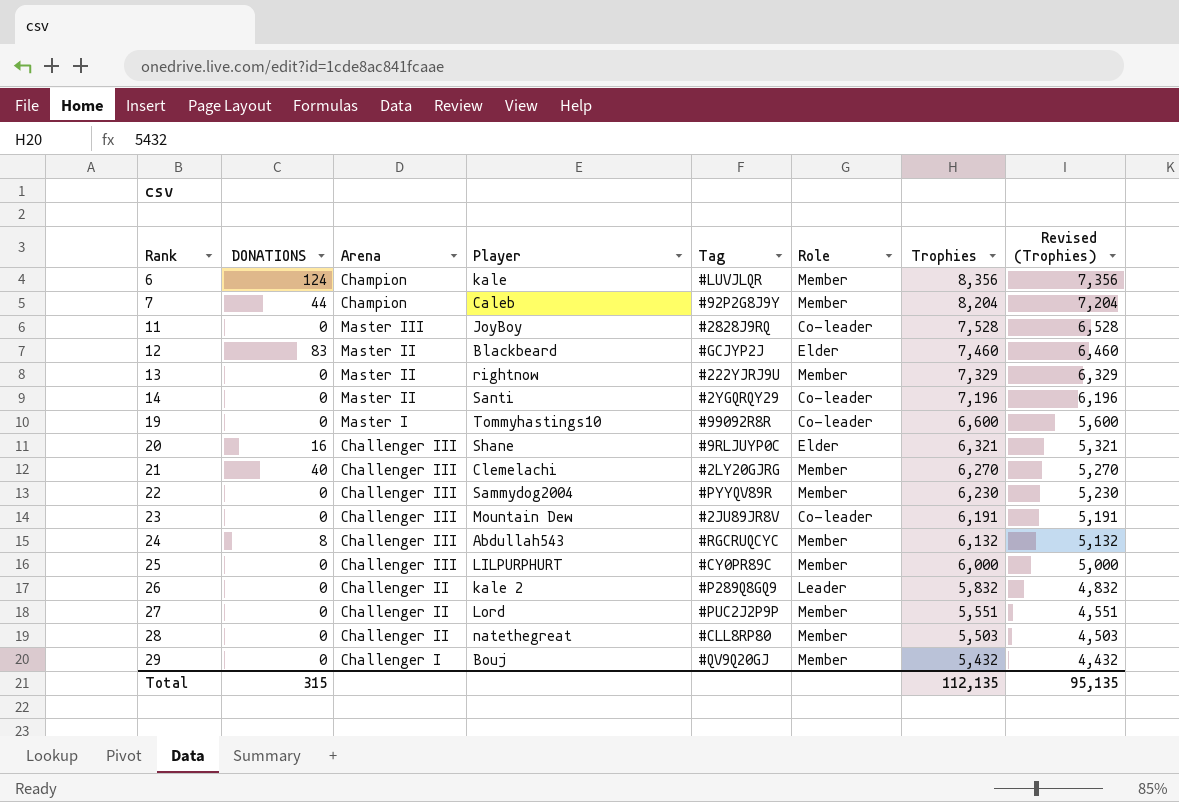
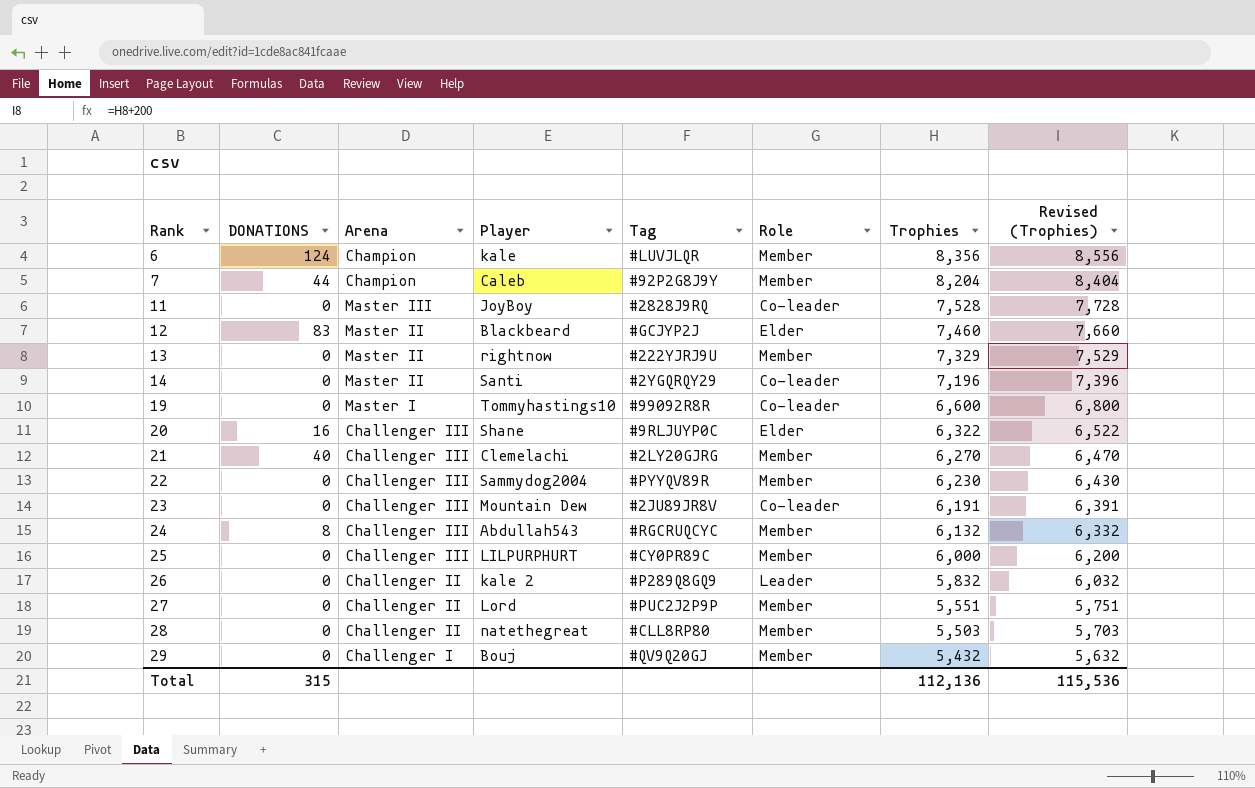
column Revised (Trophies) | formula: [Trophies] - 1000 -> [Trophies] + 200
20 | Trophies: 6,321 -> 6,322
Total | Trophies: 112,135 -> 112,136
Total | Revised (Trophies): 95,135 -> 115,536

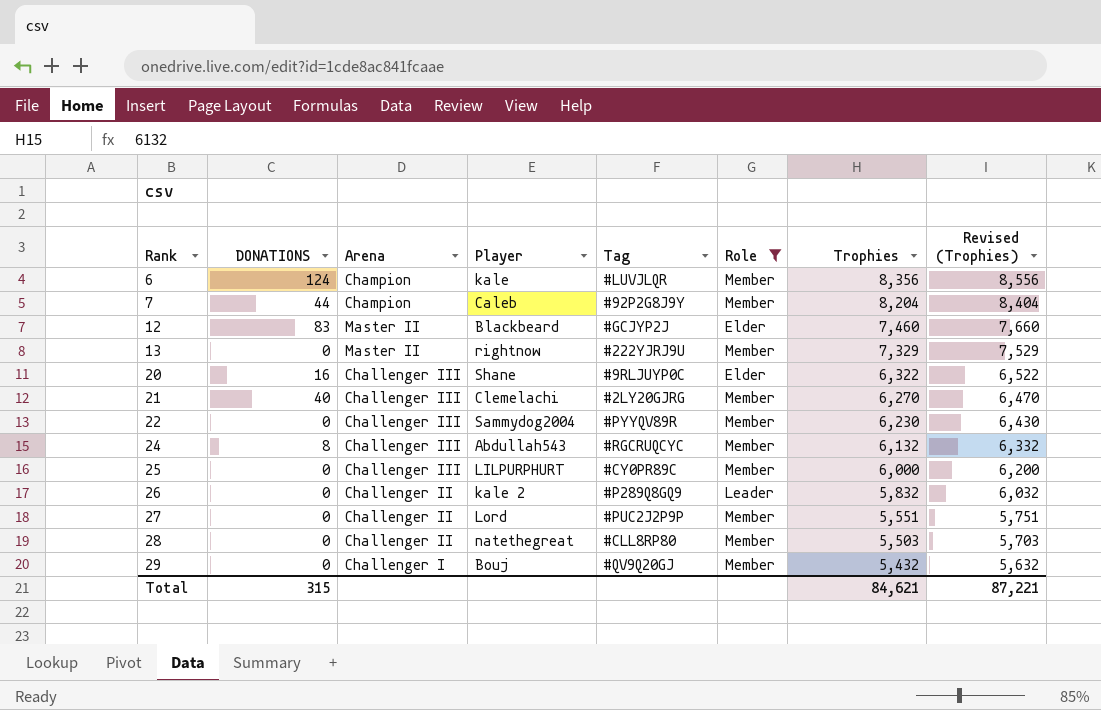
filter: none -> Role != Co-leader
Total | Trophies: 112,136 -> 84,621
Total | Revised (Trophies): 115,536 -> 87,221

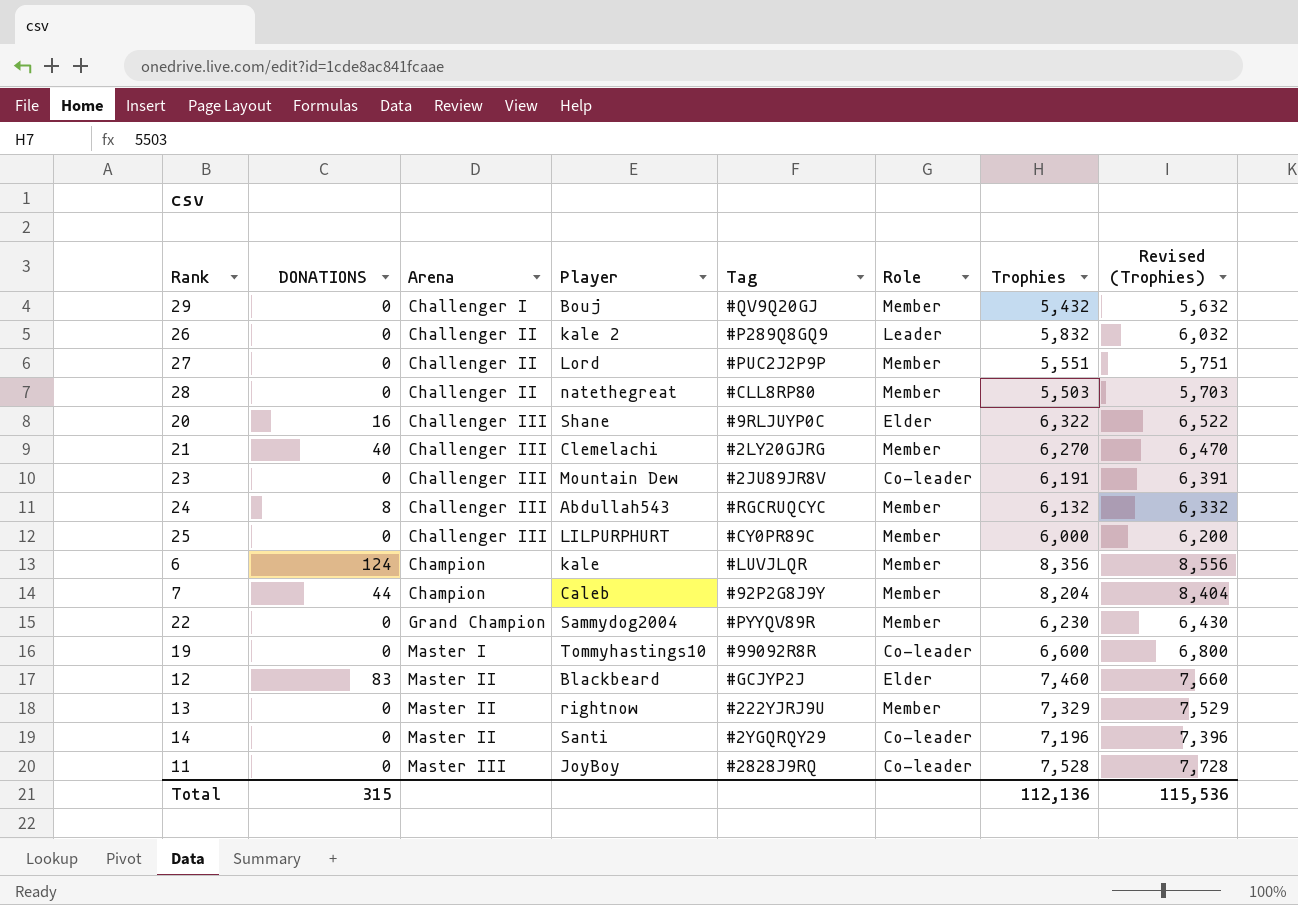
filter: Role != Co-leader -> none
row order: Rank ascending -> Arena ascending
22 | Arena: Challenger III -> Grand Champion
Total | Trophies: 84,621 -> 112,136
Total | Revised (Trophies): 87,221 -> 115,536

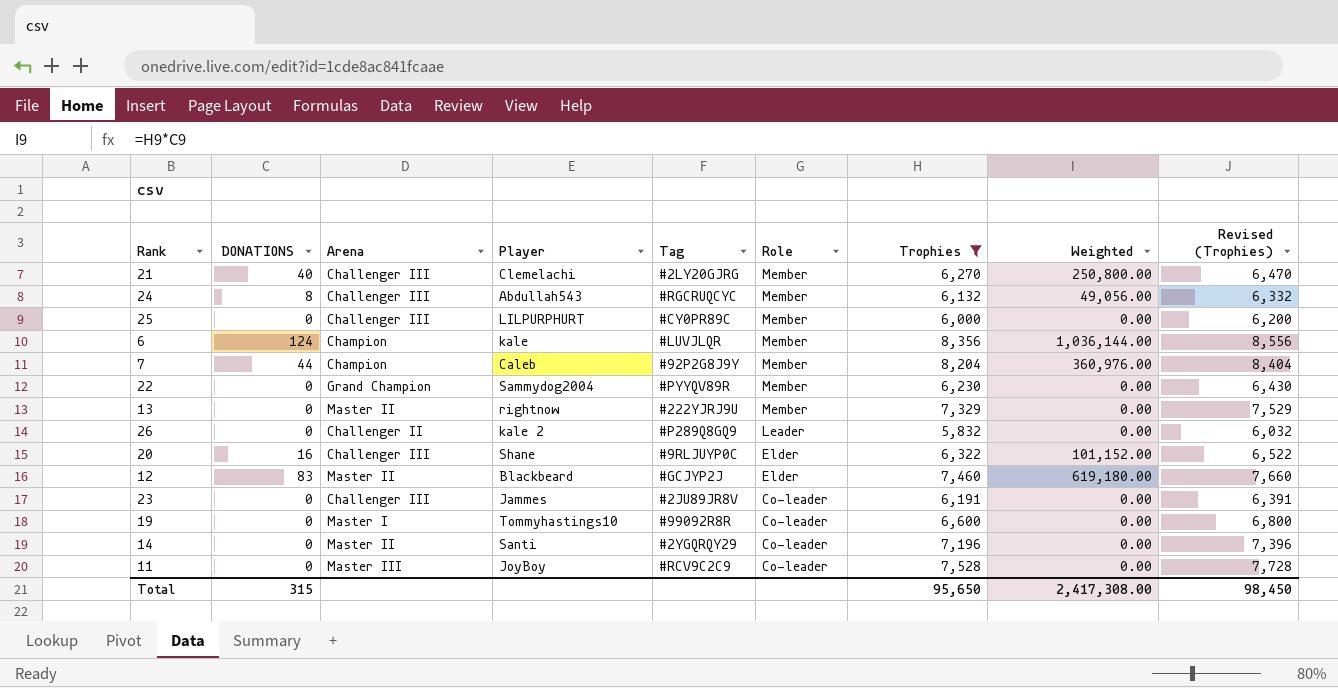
filter: none -> Trophies >= 5,832
row order: Arena ascending -> Role descending
column Weighted | formula: none -> [DONATIONS] * [Trophies]
23 | Player: Mountain Dew -> Jammes
11 | Tag: #2828J9RQ -> #RCV9C2C9
Total | Trophies: 112,136 -> 95,650
Total | Revised (Trophies): 115,536 -> 98,450

